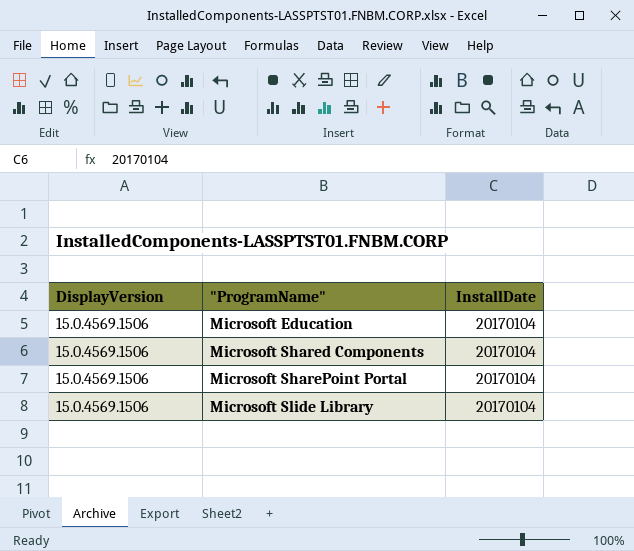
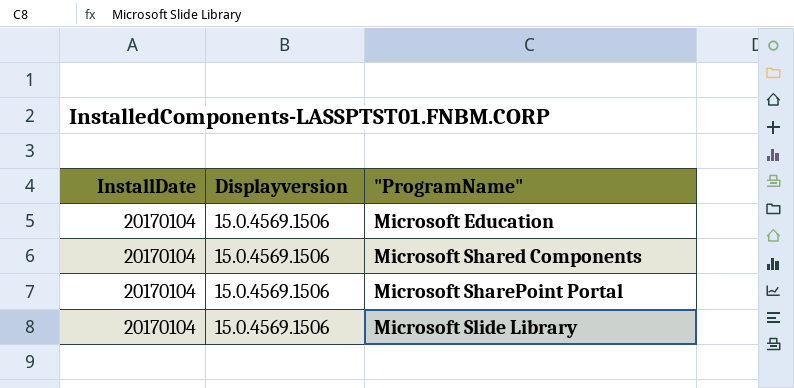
column InstallDate | position: 3 -> 1
column name: DisplayVersion -> Displayversion

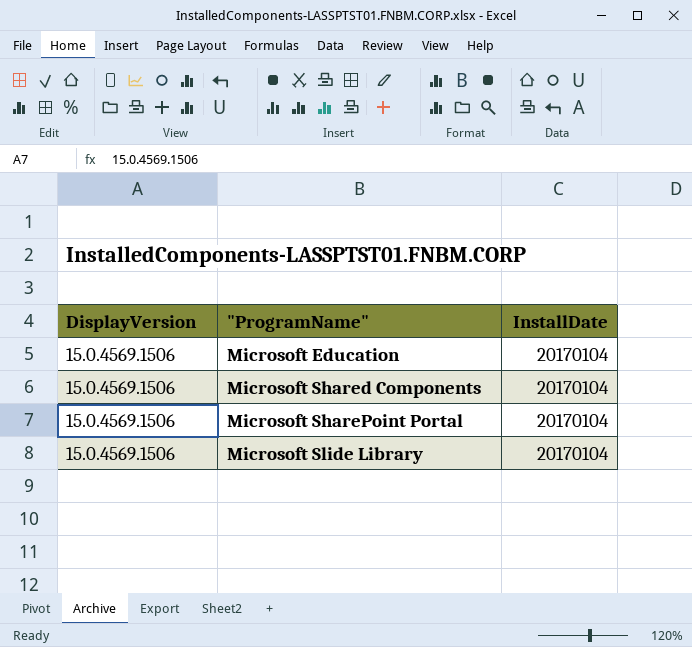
column name: Displayversion -> DisplayVersion
column InstallDate | position: 1 -> 3

